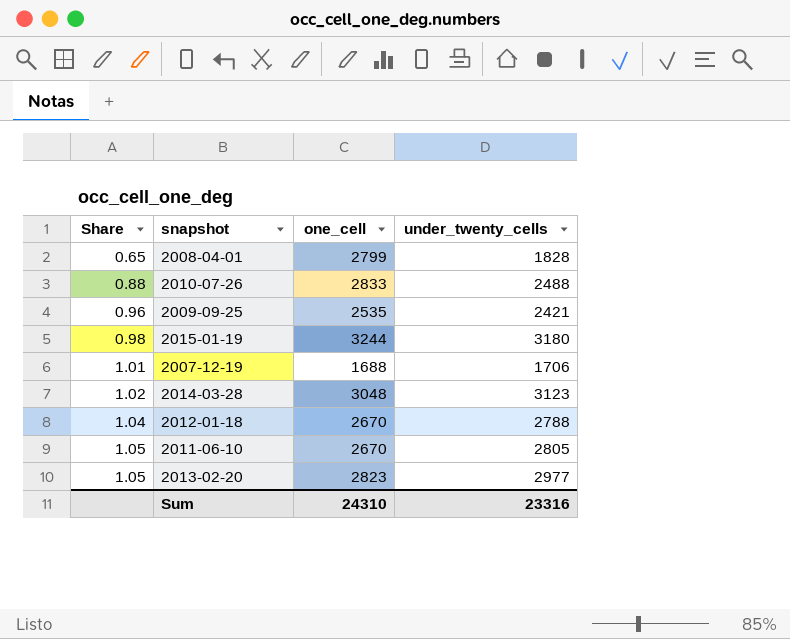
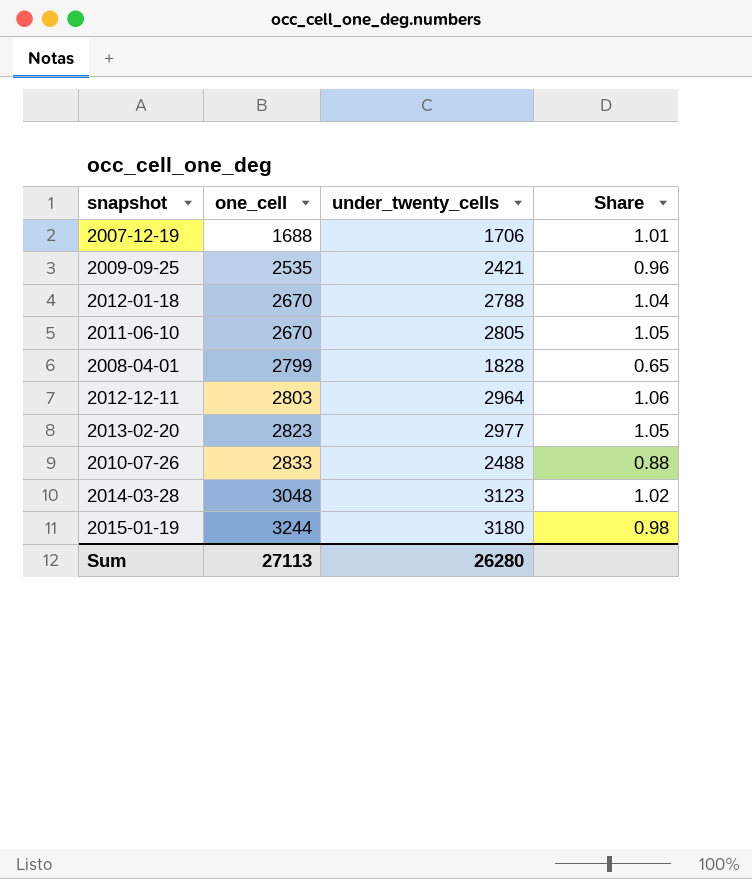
row order: Share ascending -> one_cell ascending
column Share | position: 1 -> 4
row 2012-12-11: none -> 2803 | 2964 | 1.06
Sum | one_cell: 24310 -> 27113
Sum | under_twenty_cells: 23316 -> 26280

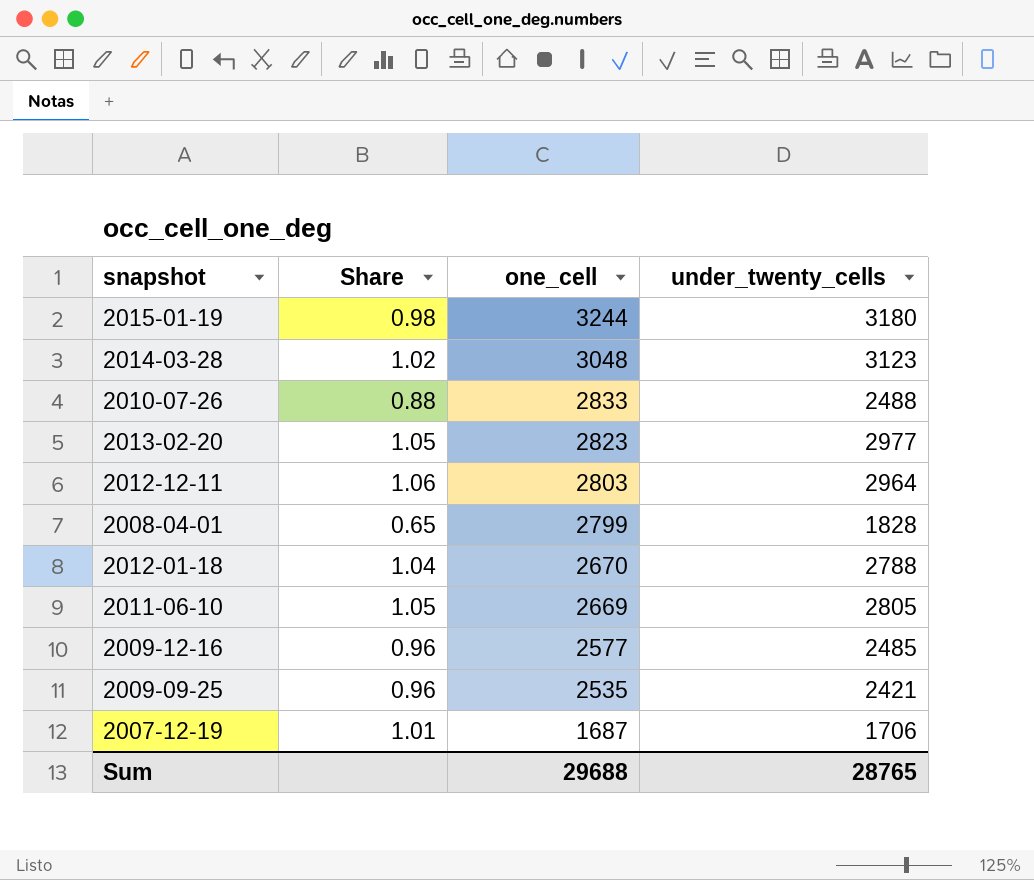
row order: one_cell ascending -> one_cell descending
column Share | position: 4 -> 2
2011-06-10 | one_cell: 2670 -> 2669
row 2009-12-16: none -> 0.96 | 2577 | 2485
2007-12-19 | one_cell: 1688 -> 1687
Sum | one_cell: 27113 -> 29688
Sum | under_twenty_cells: 26280 -> 28765

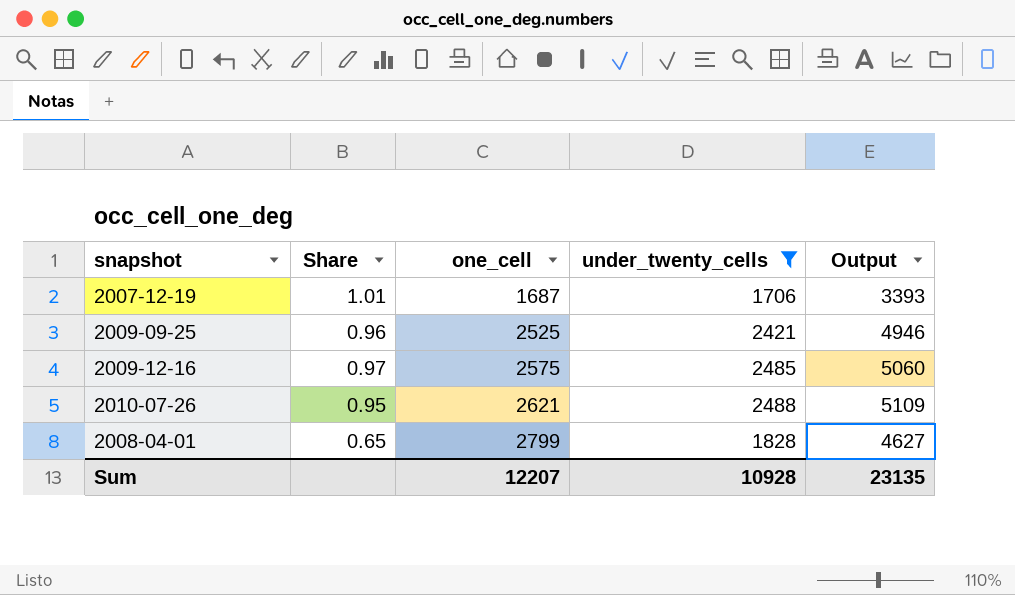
filter: none -> under_twenty_cells <= 2488
row order: one_cell descending -> one_cell ascending
column Output | formula: none -> [one_cell] + [under_twenty_cells]
2009-09-25 | one_cell: 2535 -> 2525
2009-12-16 | Share: 0.96 -> 0.97
2009-12-16 | one_cell: 2577 -> 2575
2010-07-26 | Share: 0.88 -> 0.95
2010-07-26 | one_cell: 2833 -> 2621
Sum | one_cell: 29688 -> 12207
Sum | under_twenty_cells: 28765 -> 10928

